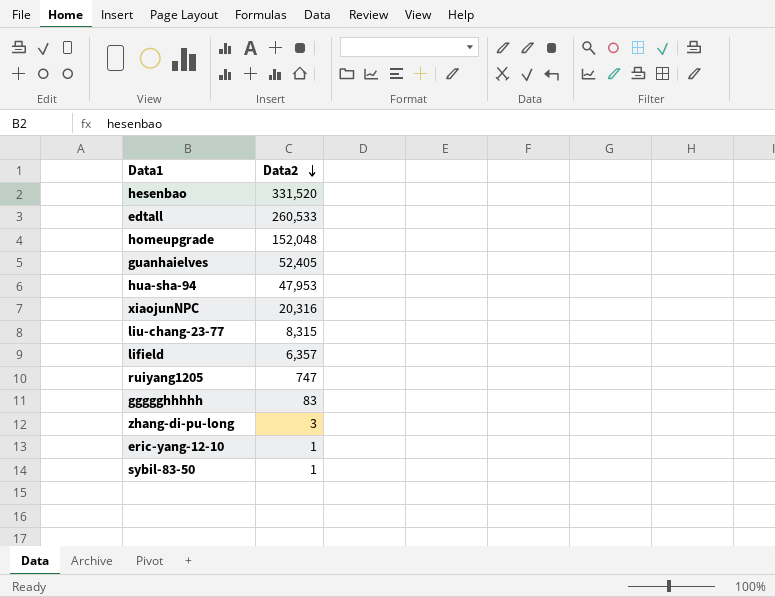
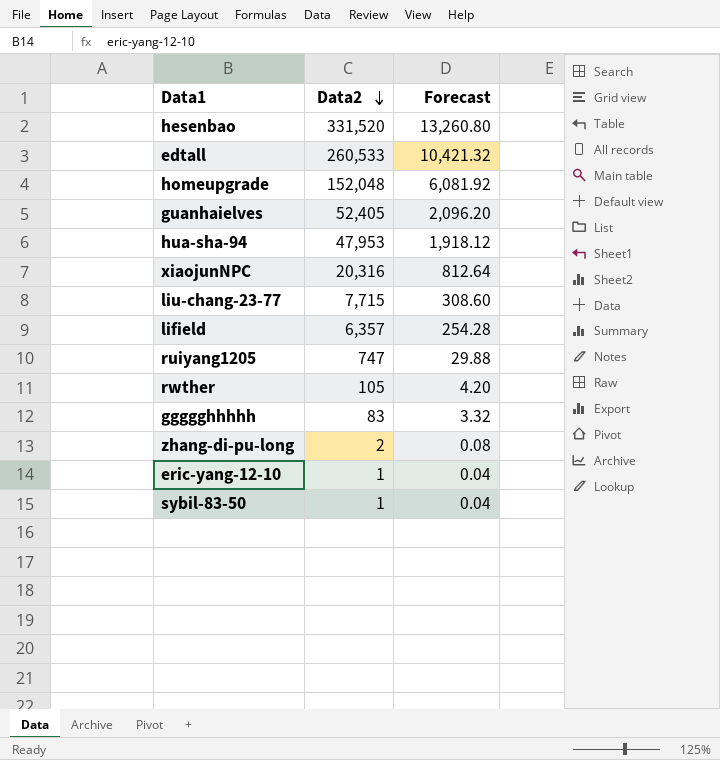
column Forecast | formula: none -> [Data2] * 0.04
liu-chang-23-77 | Data2: 8,315 -> 7,715
row rwther: none -> 105 | 4.20
zhang-di-pu-long | Data2: 3 -> 2

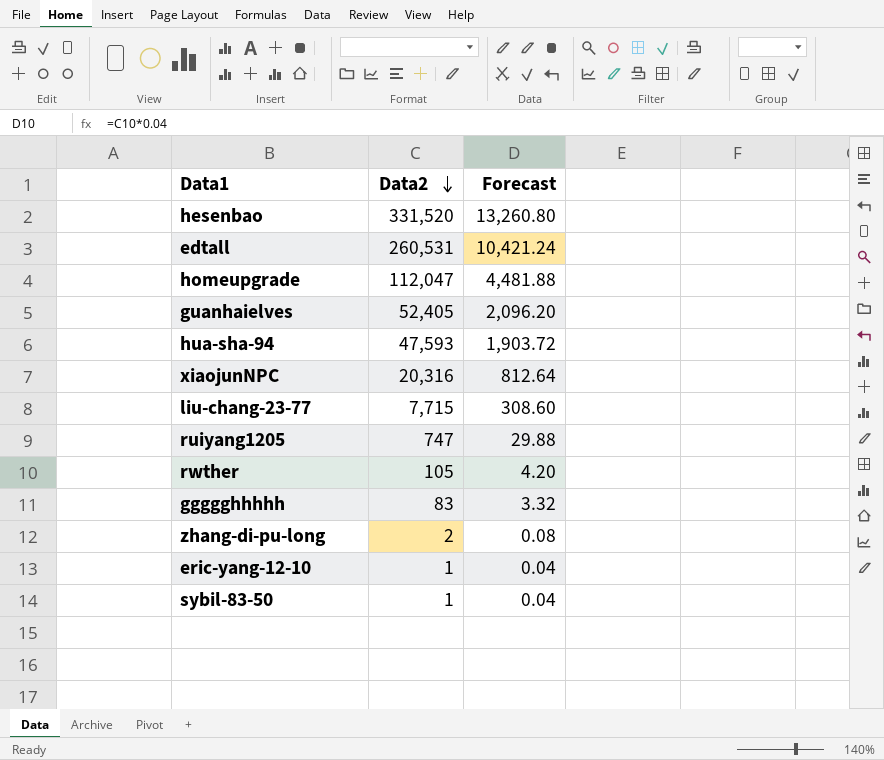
row lifield: 6,357 | 254.28 -> none
edtall | Data2: 260,533 -> 260,531
edtall | Forecast: 10,421.32 -> 10,421.24
homeupgrade | Data2: 152,048 -> 112,047
homeupgrade | Forecast: 6,081.92 -> 4,481.88
hua-sha-94 | Data2: 47,953 -> 47,593
hua-sha-94 | Forecast: 1,918.12 -> 1,903.72

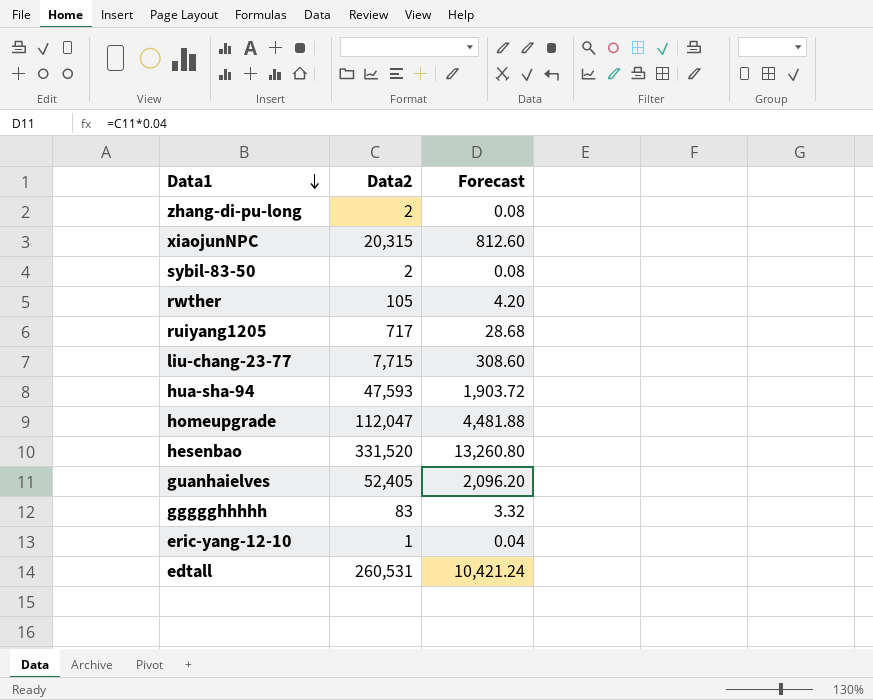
row order: Data2 descending -> Data1 descending
xiaojunNPC | Data2: 20,316 -> 20,315
xiaojunNPC | Forecast: 812.64 -> 812.60
sybil-83-50 | Data2: 1 -> 2
sybil-83-50 | Forecast: 0.04 -> 0.08
ruiyang1205 | Data2: 747 -> 717
ruiyang1205 | Forecast: 29.88 -> 28.68

